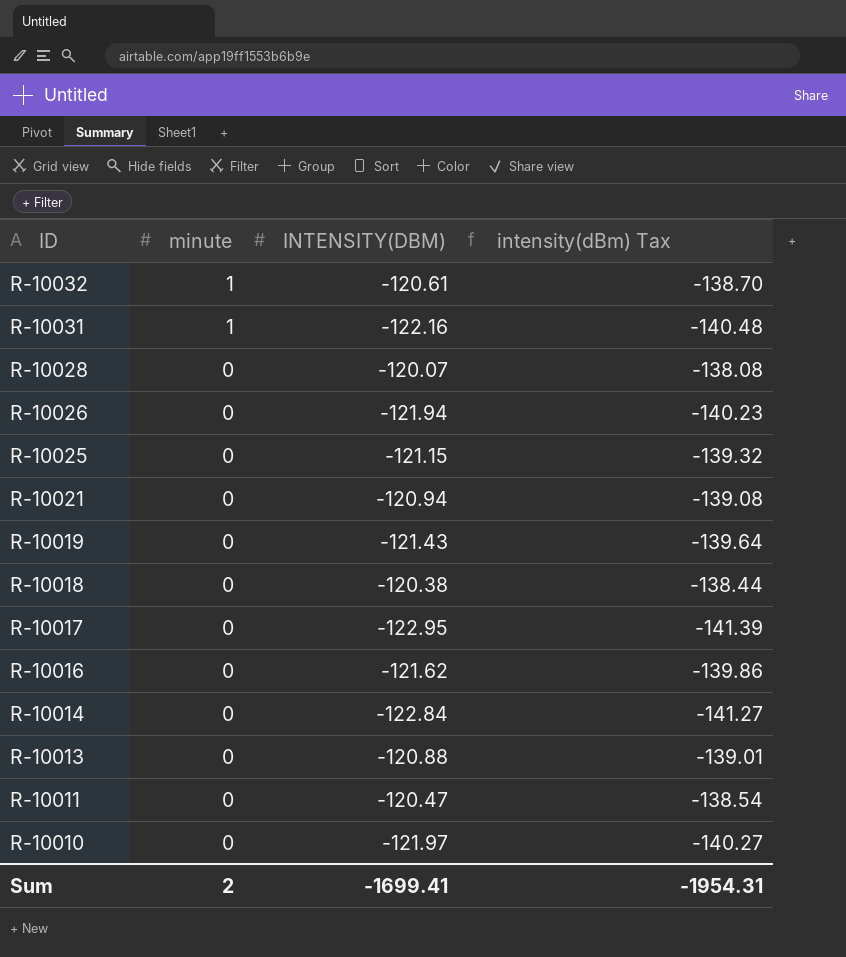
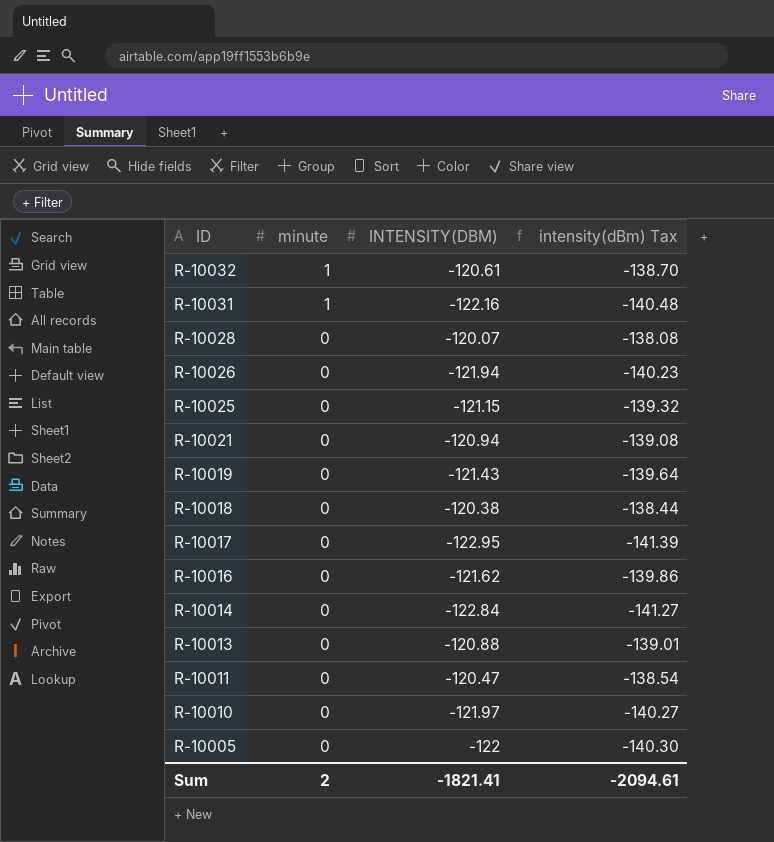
row R-10005: none -> 0 | -122 | -140.30
Sum | INTENSITY(DBM): -1699.41 -> -1821.41
Sum | intensity(dBm) Tax: -1954.31 -> -2094.61

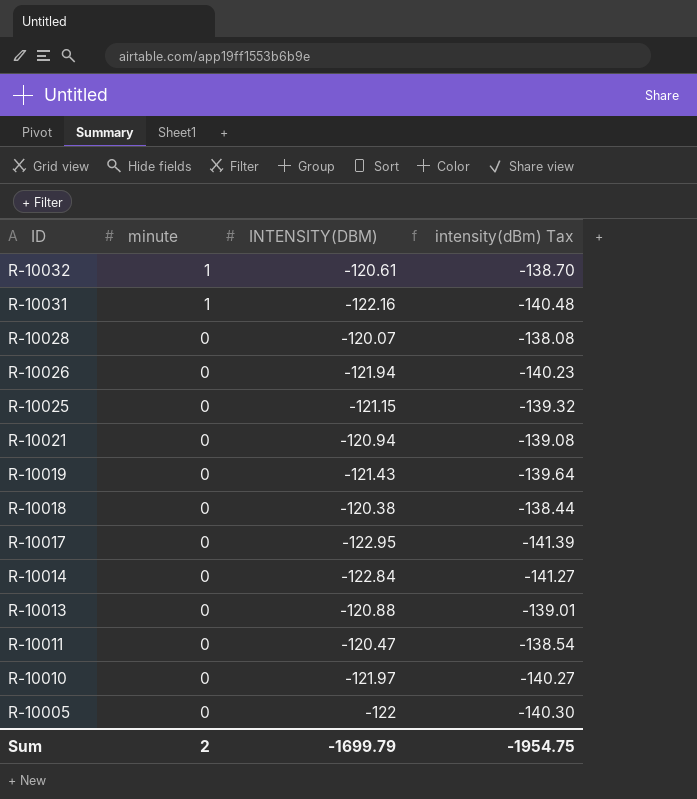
row R-10016: 0 | -121.62 | -139.86 -> none
Sum | INTENSITY(DBM): -1821.41 -> -1699.79
Sum | intensity(dBm) Tax: -2094.61 -> -1954.75

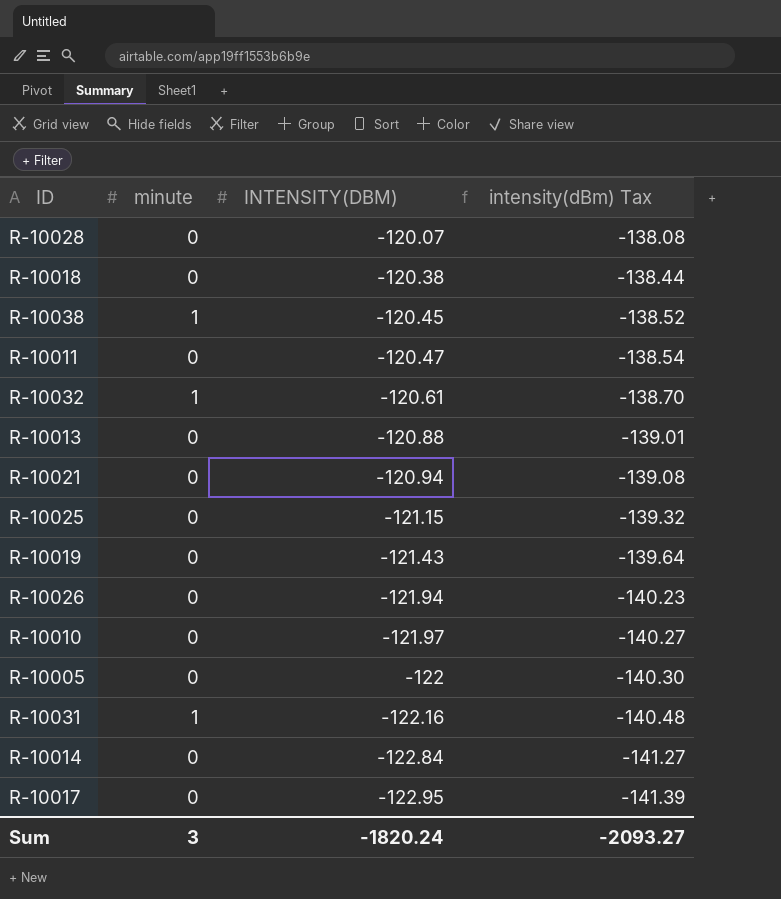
row order: ID descending -> INTENSITY(DBM) descending
row R-10038: none -> 1 | -120.45 | -138.52
Sum | minute: 2 -> 3
Sum | INTENSITY(DBM): -1699.79 -> -1820.24
Sum | intensity(dBm) Tax: -1954.75 -> -2093.27

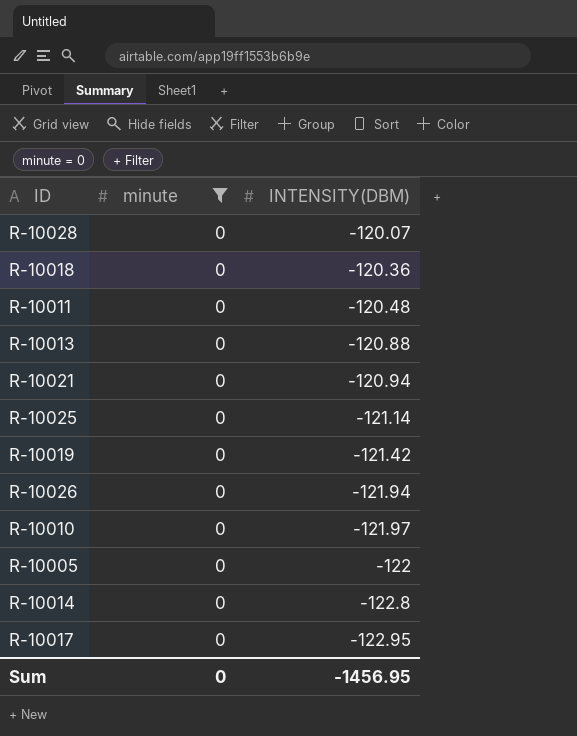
filter: none -> minute = 0
column intensity(dBm) Tax | formula: [INTENSITY(DBM)] * 1.15 -> none
R-10018 | INTENSITY(DBM): -120.38 -> -120.36
R-10011 | INTENSITY(DBM): -120.47 -> -120.48
R-10025 | INTENSITY(DBM): -121.15 -> -121.14
R-10019 | INTENSITY(DBM): -121.43 -> -121.42
R-10014 | INTENSITY(DBM): -122.84 -> -122.8
Sum | minute: 3 -> 0
Sum | INTENSITY(DBM): -1820.24 -> -1456.95

